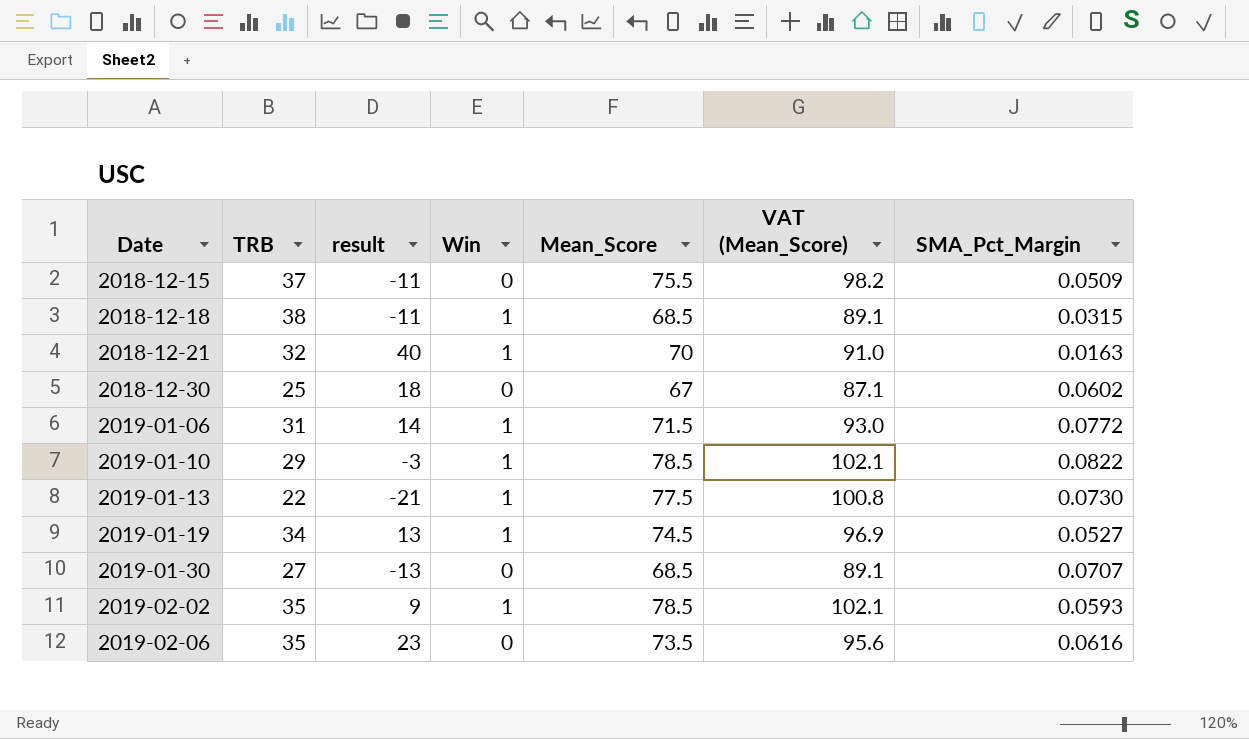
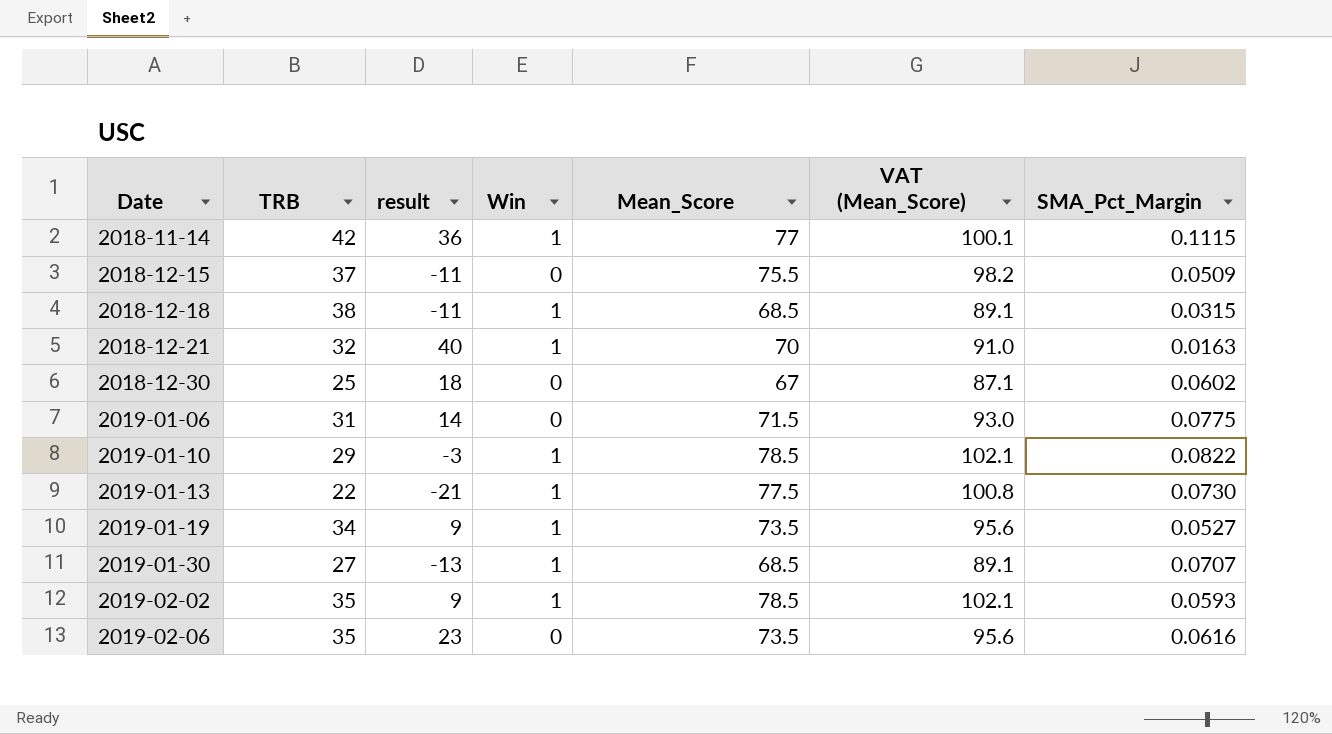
row 2018-11-14: none -> 42 | 36 | 1 | 77 | 100.1 | 0.1115
2019-01-06 | Win: 1 -> 0
2019-01-06 | SMA_Pct_Margin: 0.0772 -> 0.0775
2019-01-19 | result: 13 -> 9
2019-01-19 | Mean_Score: 74.5 -> 73.5
2019-01-19 | VAT (Mean_Score): 96.9 -> 95.6
2019-01-30 | Win: 0 -> 1

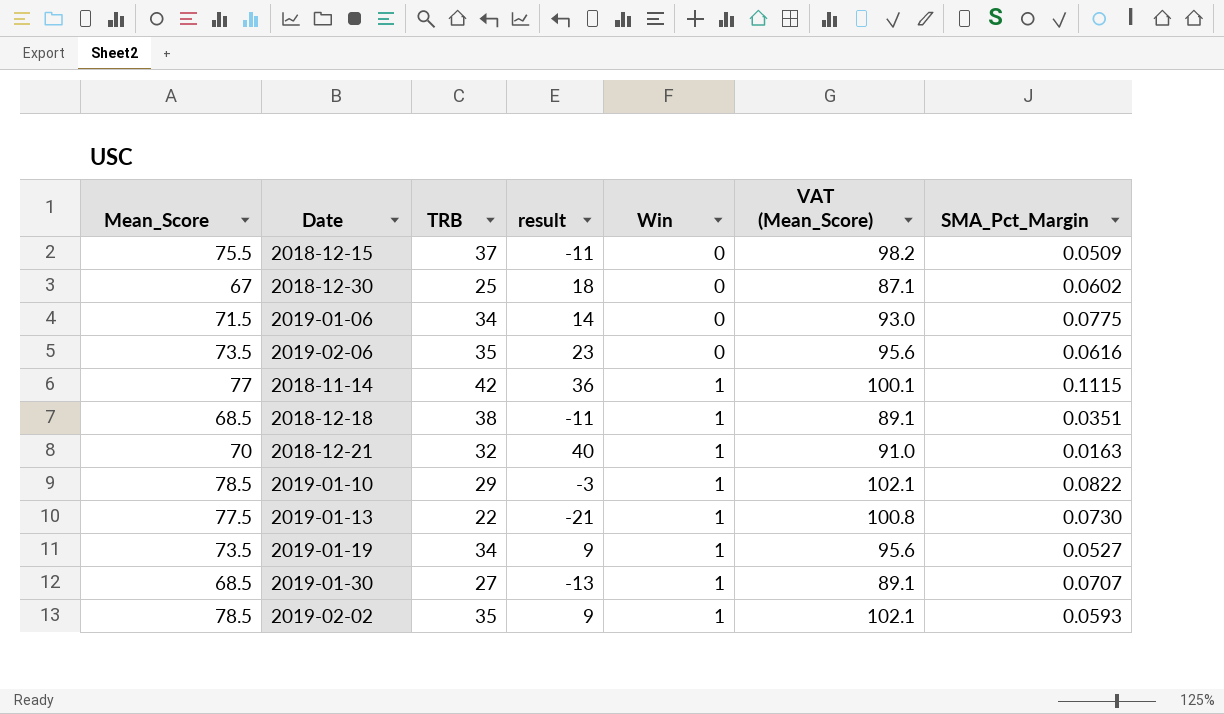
row order: Date ascending -> Win ascending
column Mean_Score | position: 5 -> 1
2019-01-06 | TRB: 31 -> 34
2018-12-18 | SMA_Pct_Margin: 0.0315 -> 0.0351

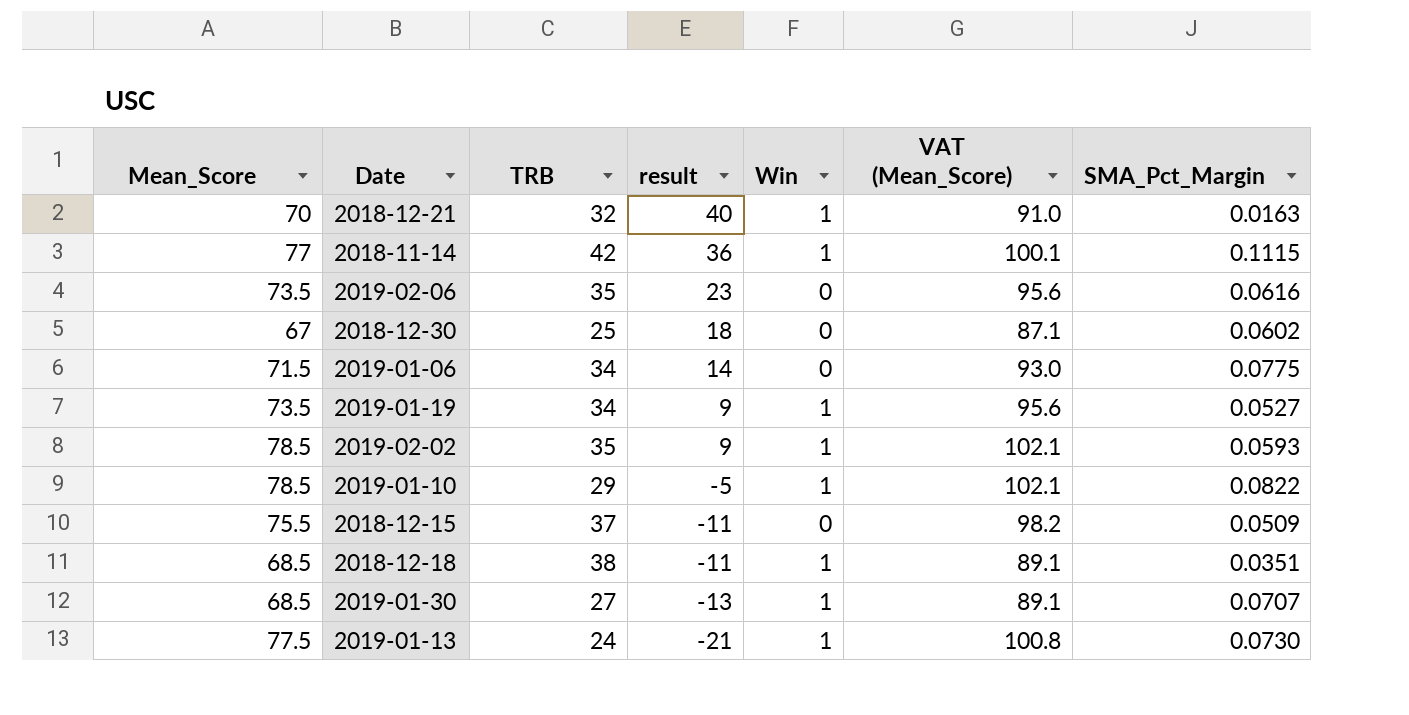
row order: Win ascending -> result descending
2019-01-10 | result: -3 -> -5
2019-01-13 | TRB: 22 -> 24

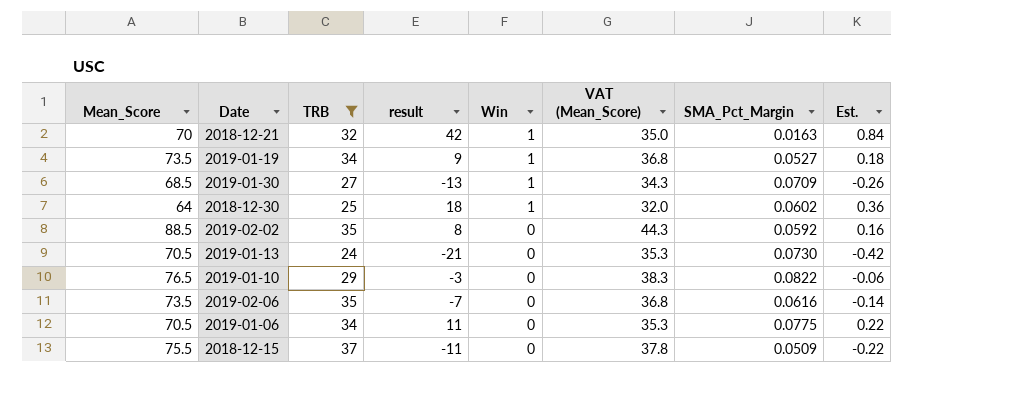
filter: none -> TRB <= 37
row order: result descending -> Win descending
column VAT (Mean_Score) | formula: [Mean_Score] * 1.3 -> [Mean_Score] * 0.5
column Est. | formula: none -> [result] * 0.02
2018-12-21 | result: 40 -> 42
2019-01-30 | SMA_Pct_Margin: 0.0707 -> 0.0709
2018-12-30 | Mean_Score: 67 -> 64
2018-12-30 | Win: 0 -> 1
2019-02-02 | Mean_Score: 78.5 -> 88.5
2019-02-02 | result: 9 -> 8
2019-02-02 | Win: 1 -> 0
2019-02-02 | SMA_Pct_Margin: 0.0593 -> 0.0592
2019-01-13 | Mean_Score: 77.5 -> 70.5
2019-01-13 | Win: 1 -> 0
2019-01-10 | Mean_Score: 78.5 -> 76.5
2019-01-10 | result: -5 -> -3
2019-01-10 | Win: 1 -> 0
2019-02-06 | result: 23 -> -7
2019-01-06 | Mean_Score: 71.5 -> 70.5
2019-01-06 | result: 14 -> 11

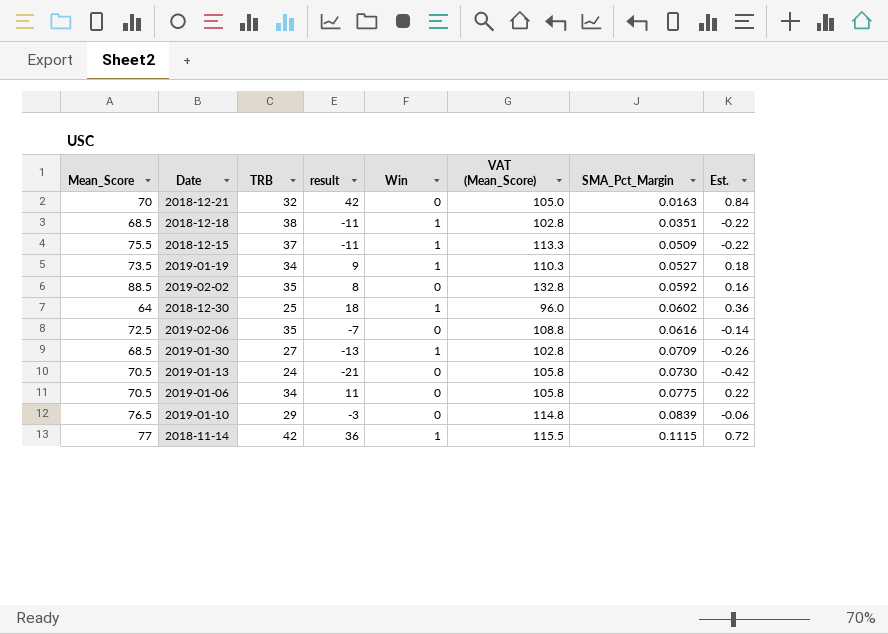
filter: TRB <= 37 -> none
row order: Win descending -> SMA_Pct_Margin ascending
column VAT (Mean_Score) | formula: [Mean_Score] * 0.5 -> [Mean_Score] * 1.5
2018-12-21 | Win: 1 -> 0
2018-12-15 | Win: 0 -> 1
2019-02-06 | Mean_Score: 73.5 -> 72.5
2019-01-10 | SMA_Pct_Margin: 0.0822 -> 0.0839

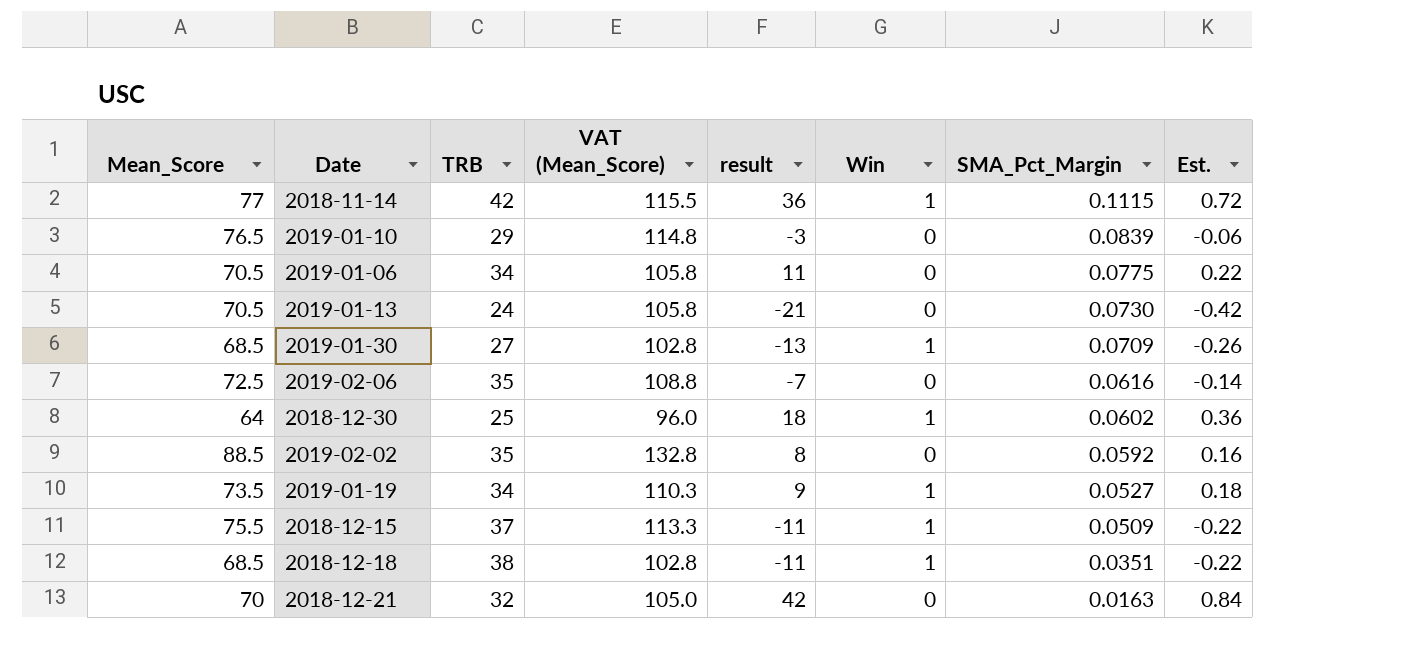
row order: SMA_Pct_Margin ascending -> SMA_Pct_Margin descending
column VAT (Mean_Score) | position: 6 -> 4

